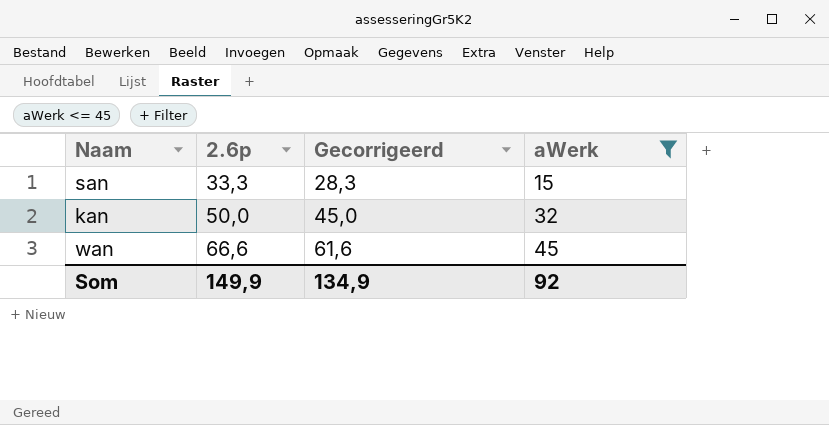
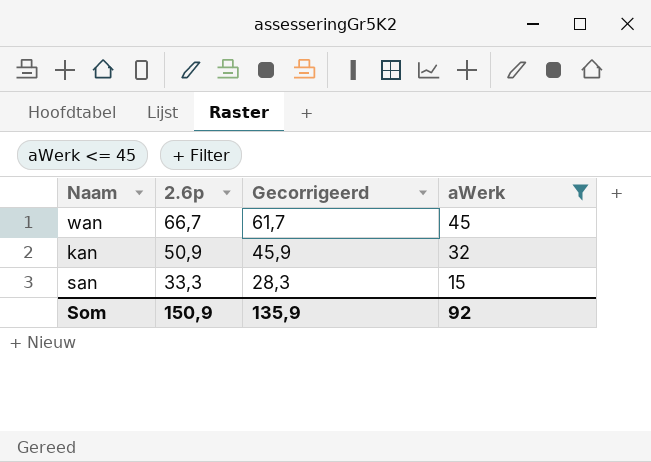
row order: 2.6p ascending -> 2.6p descending
wan | 2.6p: 66,6 -> 66,7
wan | Gecorrigeerd: 61,6 -> 61,7
kan | 2.6p: 50,0 -> 50,9
kan | Gecorrigeerd: 45,0 -> 45,9
Som | 2.6p: 149,9 -> 150,9
Som | Gecorrigeerd: 134,9 -> 135,9

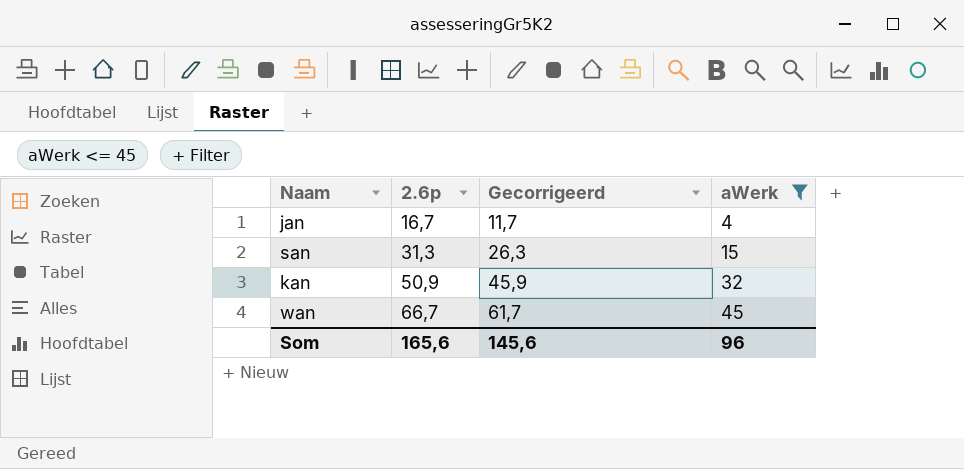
row order: 2.6p descending -> 2.6p ascending
row jan: none -> 16,7 | 11,7 | 4
san | 2.6p: 33,3 -> 31,3
san | Gecorrigeerd: 28,3 -> 26,3
Som | 2.6p: 150,9 -> 165,6
Som | Gecorrigeerd: 135,9 -> 145,6
Som | aWerk: 92 -> 96

